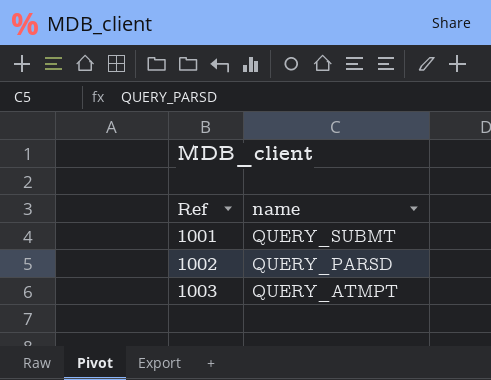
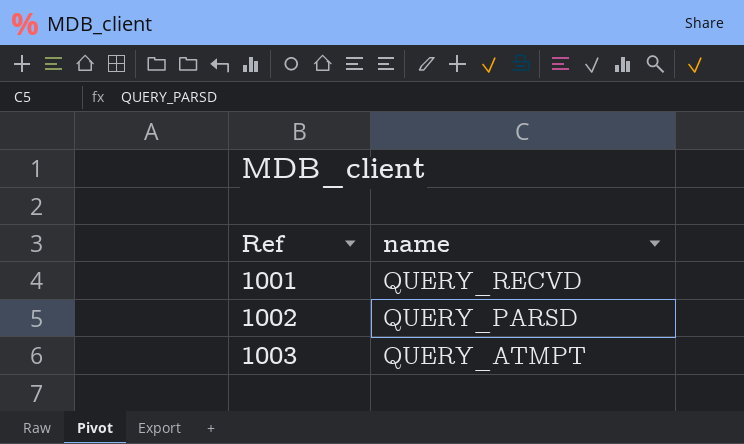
1001 | name: QUERY_SUBMT -> QUERY_RECVD

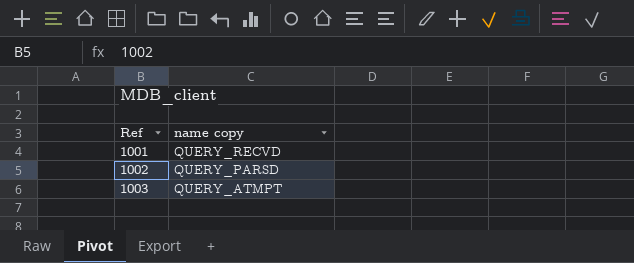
column name: name -> name copy

